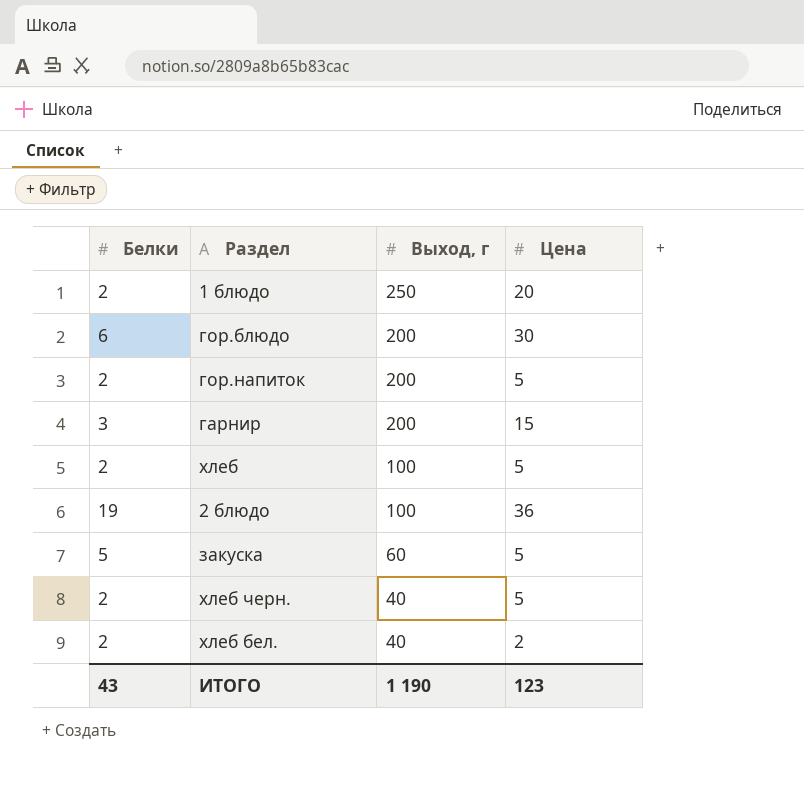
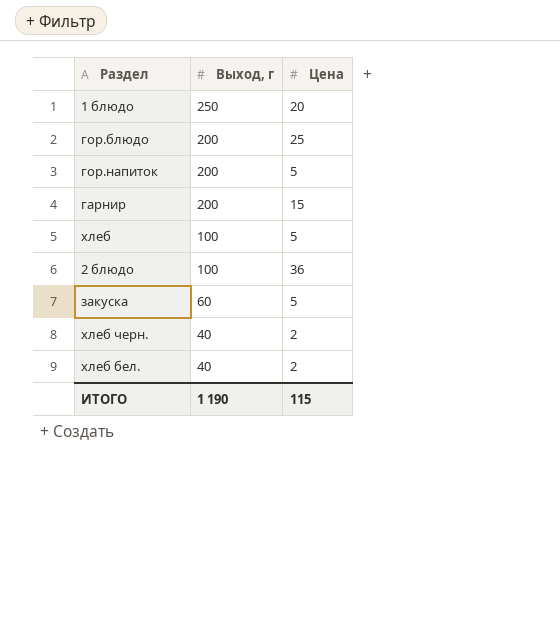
column Белки | position: 1 -> none
гор.блюдо | Цена: 30 -> 25
хлеб черн. | Цена: 5 -> 2
ИТОГО | Цена: 123 -> 115

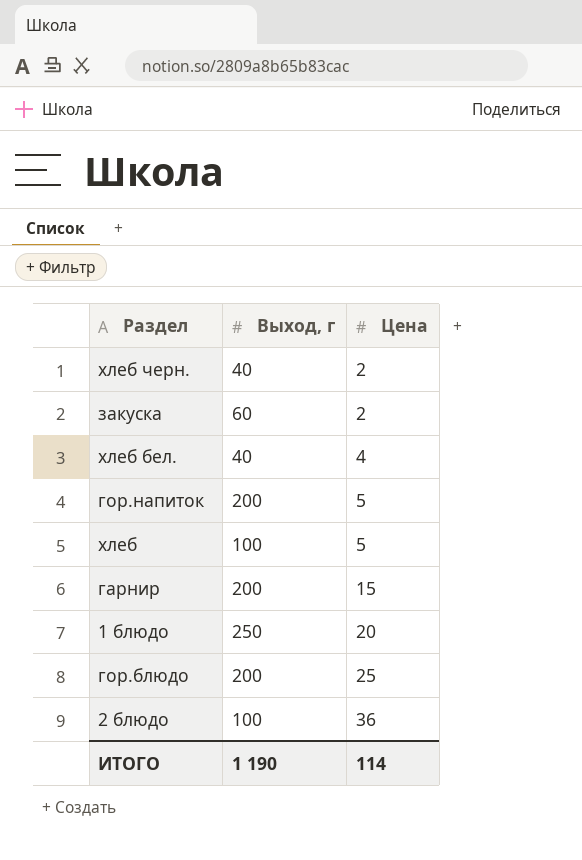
row order: Выход, г descending -> Цена ascending
закуска | Цена: 5 -> 2
хлеб бел. | Цена: 2 -> 4
ИТОГО | Цена: 115 -> 114

